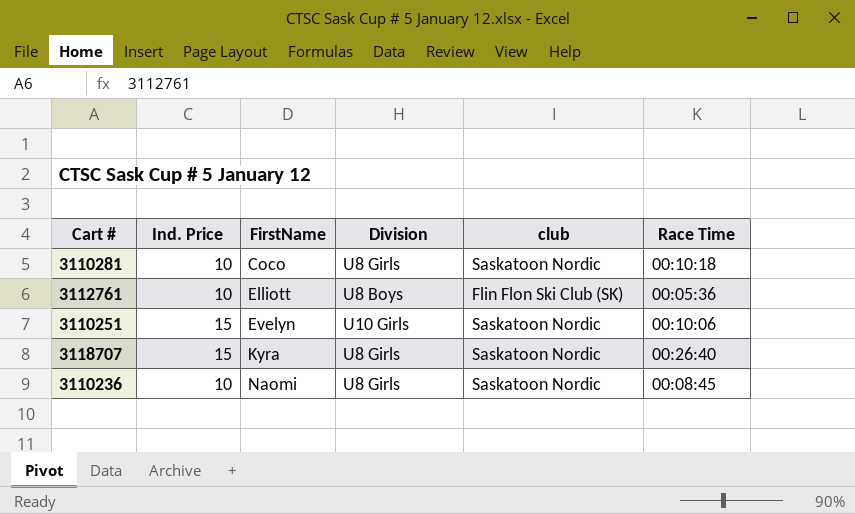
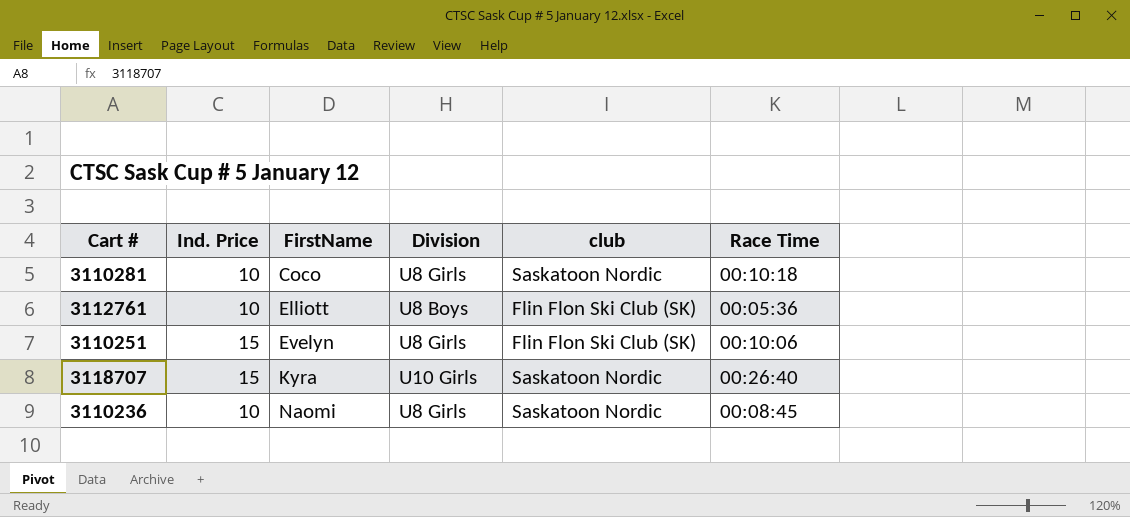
3110251 | Division: U10 Girls -> U8 Girls
3110251 | club: Saskatoon Nordic -> Flin Flon Ski Club (SK)
3118707 | Division: U8 Girls -> U10 Girls

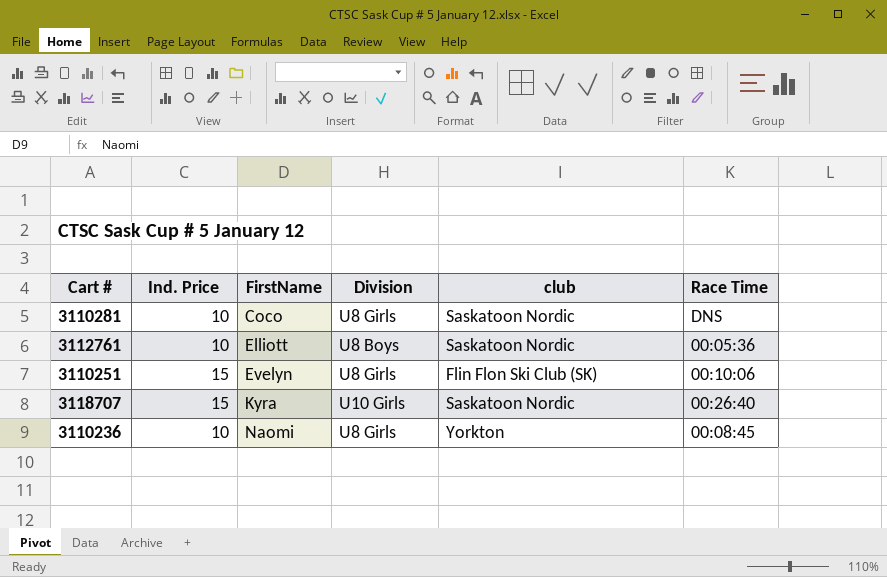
3110281 | Race Time: 00:10:18 -> DNS
3112761 | club: Flin Flon Ski Club (SK) -> Saskatoon Nordic
3110236 | club: Saskatoon Nordic -> Yorkton

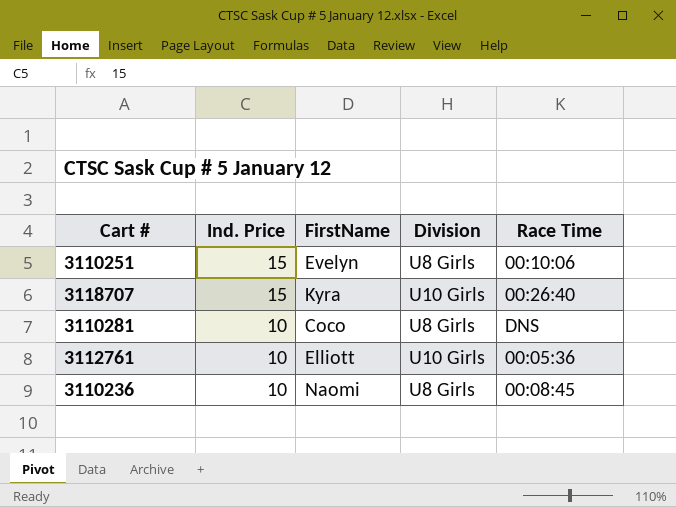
row order: FirstName ascending -> Ind. Price descending
column club | position: 5 -> none
3112761 | Division: U8 Boys -> U10 Girls

